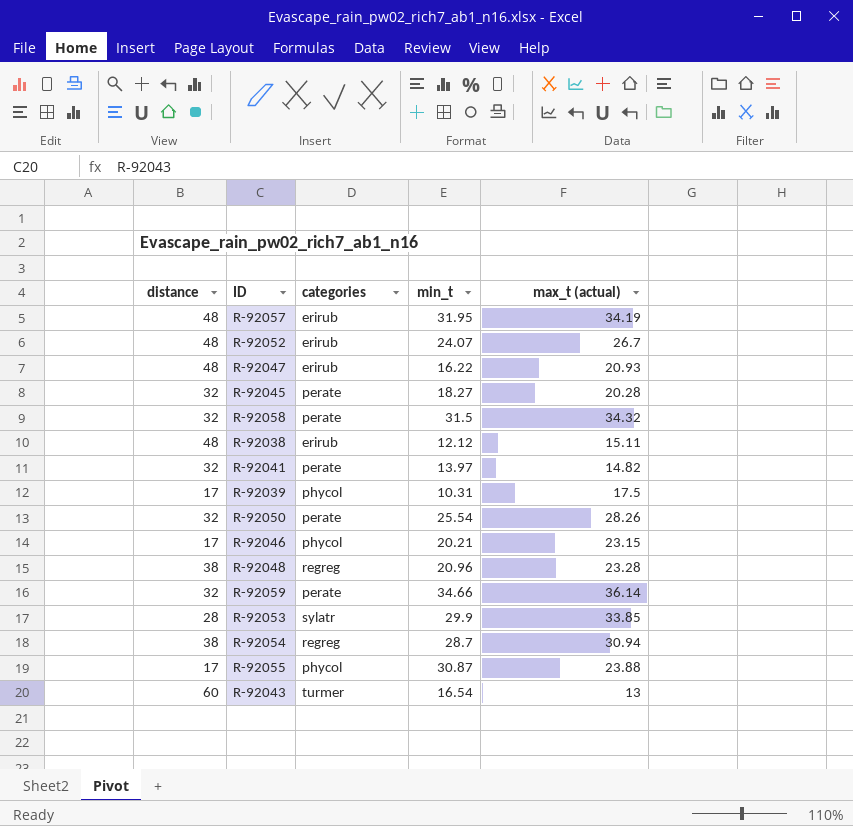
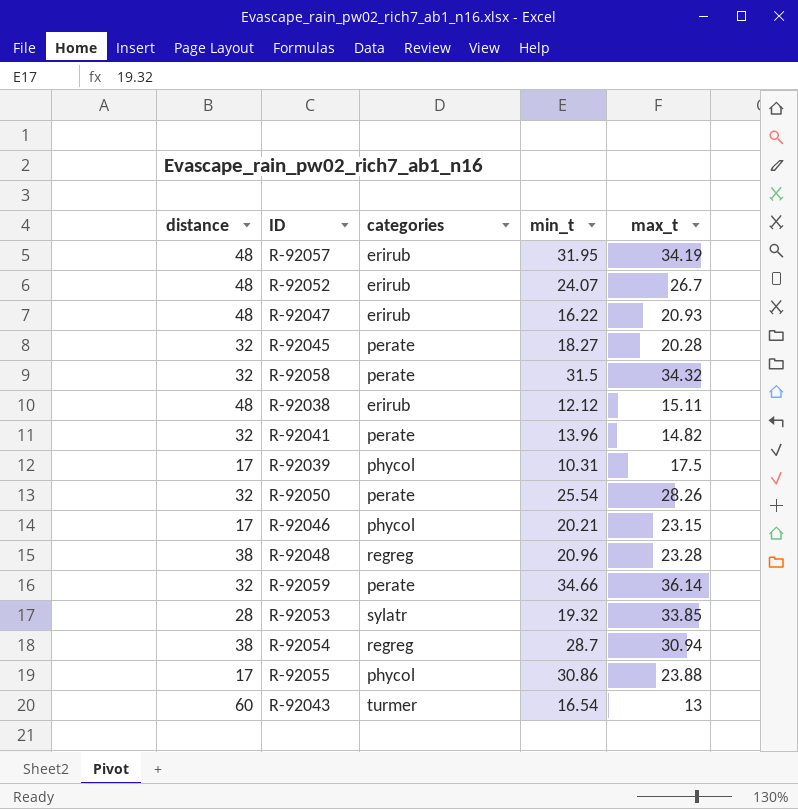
column name: max_t (actual) -> max_t
R-92041 | min_t: 13.97 -> 13.96
R-92053 | min_t: 29.9 -> 19.32
R-92055 | min_t: 30.87 -> 30.86

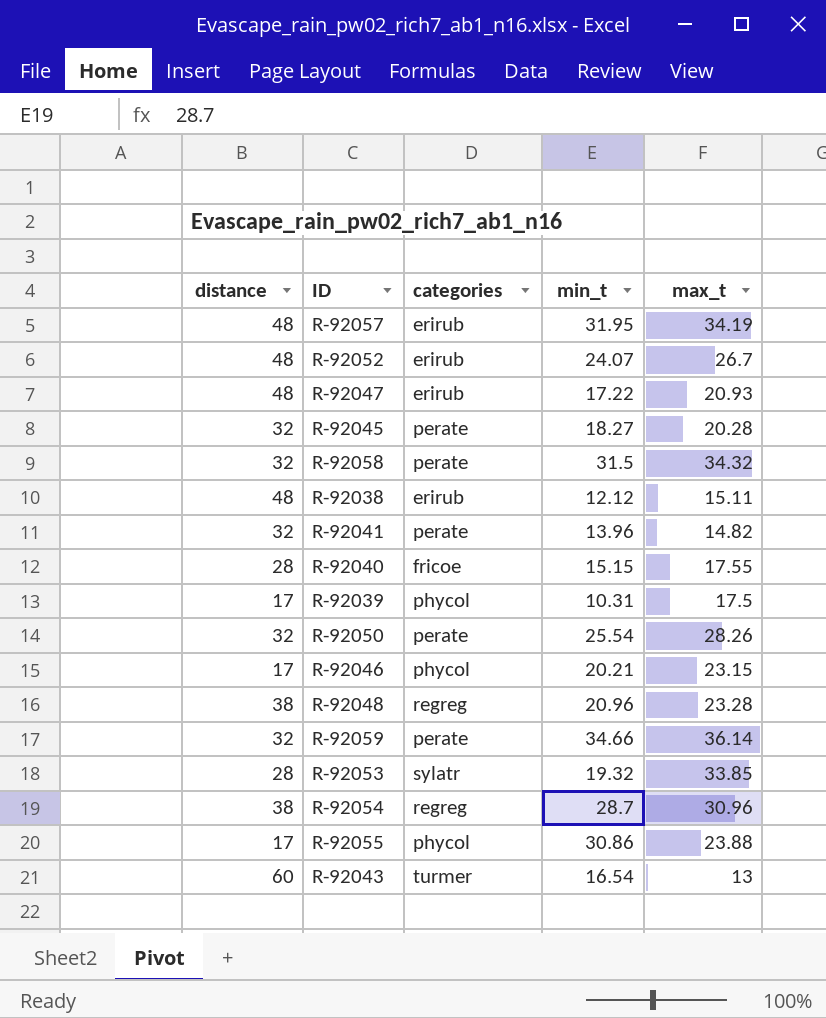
R-92047 | min_t: 16.22 -> 17.22
row R-92040: none -> 28 | fricoe | 15.15 | 17.55
R-92054 | max_t: 30.94 -> 30.96

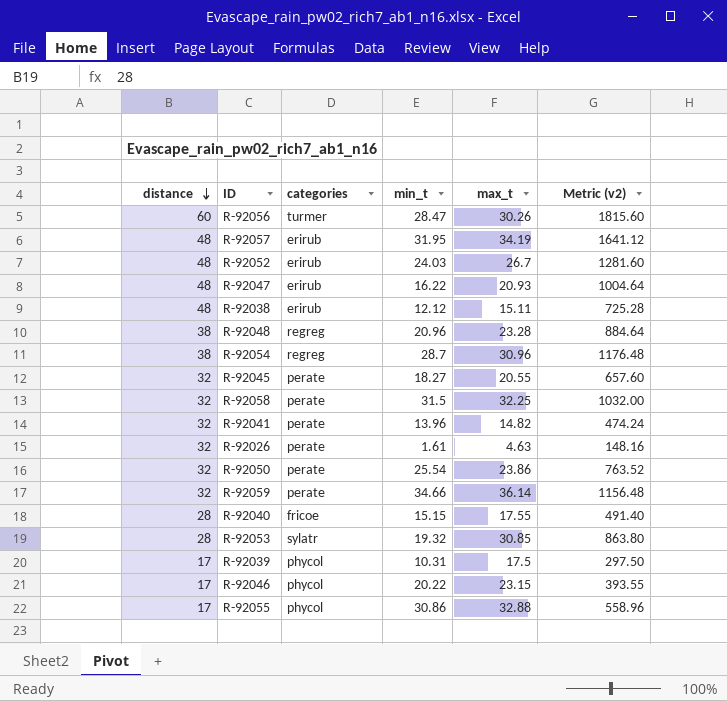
row order: none -> distance descending
column Metric (v2) | formula: none -> [distance] * [max_t]
row R-92043: 60 | turmer | 16.54 | 13 -> none
row R-92056: none -> 60 | turmer | 28.47 | 30.26 | 1815.60
R-92052 | min_t: 24.07 -> 24.03
R-92047 | min_t: 17.22 -> 16.22
R-92045 | max_t: 20.28 -> 20.55
R-92058 | max_t: 34.32 -> 32.25
row R-92026: none -> 32 | perate | 1.61 | 4.63 | 148.16
R-92050 | max_t: 28.26 -> 23.86
R-92053 | max_t: 33.85 -> 30.85
R-92046 | min_t: 20.21 -> 20.22
R-92055 | max_t: 23.88 -> 32.88

